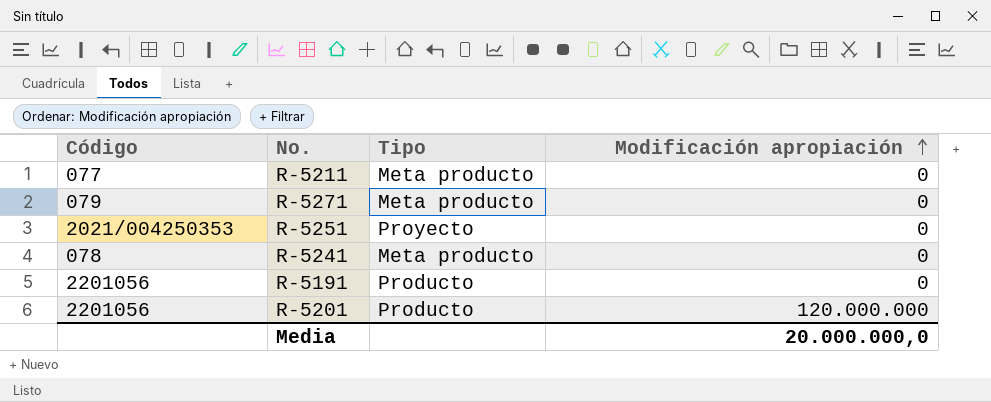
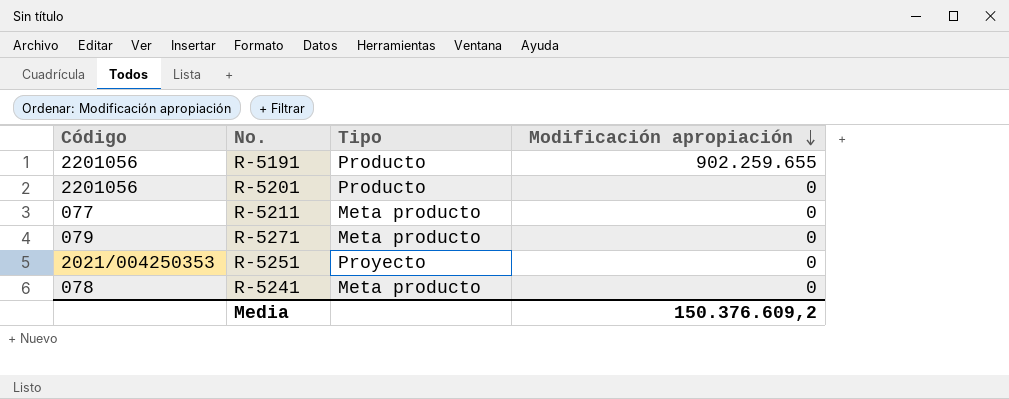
row order: Modificación apropiación ascending -> Modificación apropiación descending
R-5191 | Modificación apropiación: 0 -> 902.259.655
R-5201 | Modificación apropiación: 120.000.000 -> 0
Media | Modificación apropiación: 20.000.000,0 -> 150.376.609,2

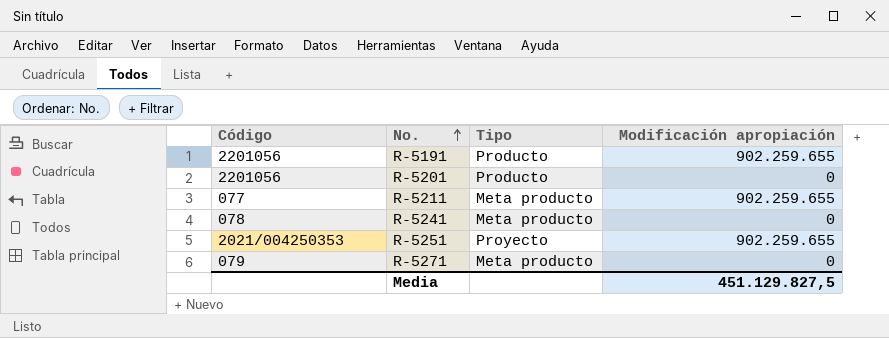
row order: Modificación apropiación descending -> No. ascending
R-5211 | Modificación apropiación: 0 -> 902.259.655
R-5251 | Modificación apropiación: 0 -> 902.259.655
Media | Modificación apropiación: 150.376.609,2 -> 451.129.827,5

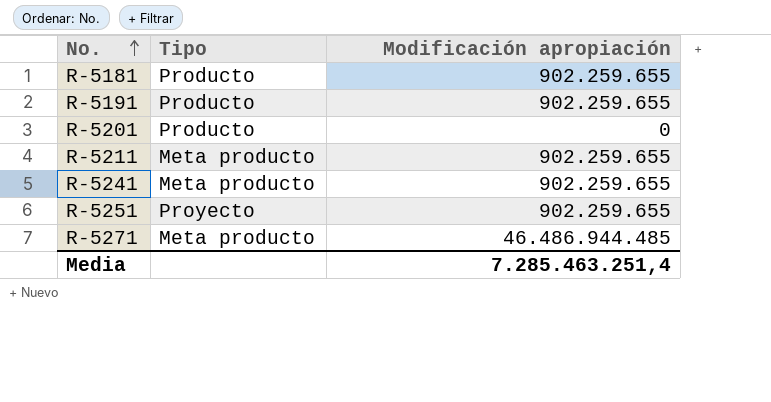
column Código | position: 1 -> none
row R-5181: none -> Producto | 902.259.655
R-5241 | Modificación apropiación: 0 -> 902.259.655
R-5271 | Modificación apropiación: 0 -> 46.486.944.485
Media | Modificación apropiación: 451.129.827,5 -> 7.285.463.251,4

